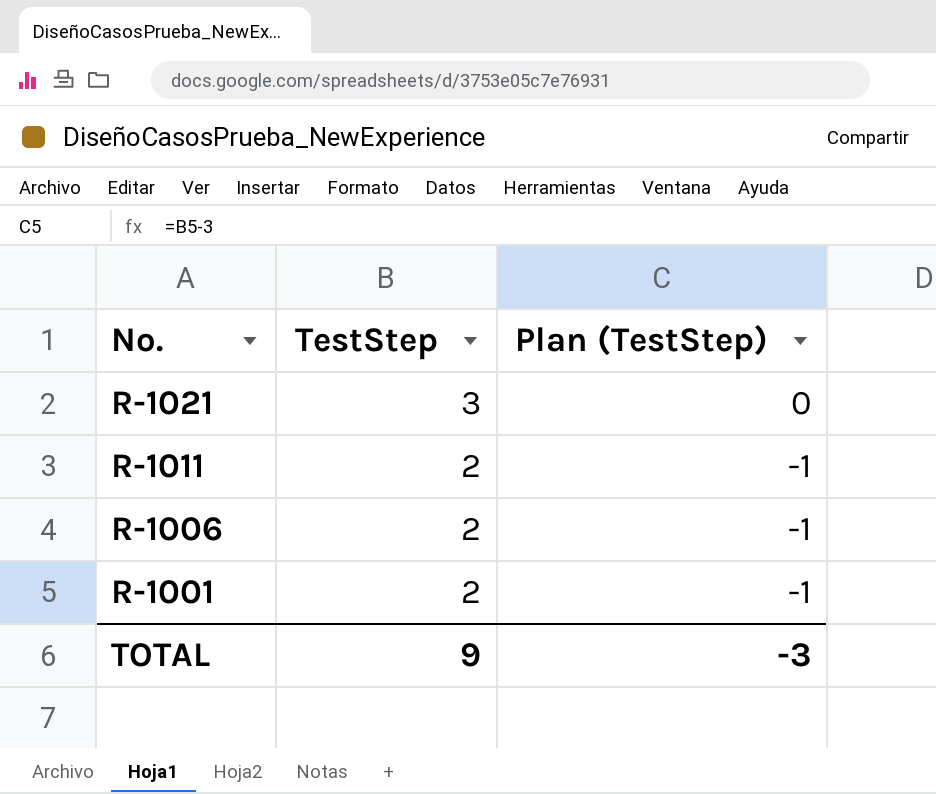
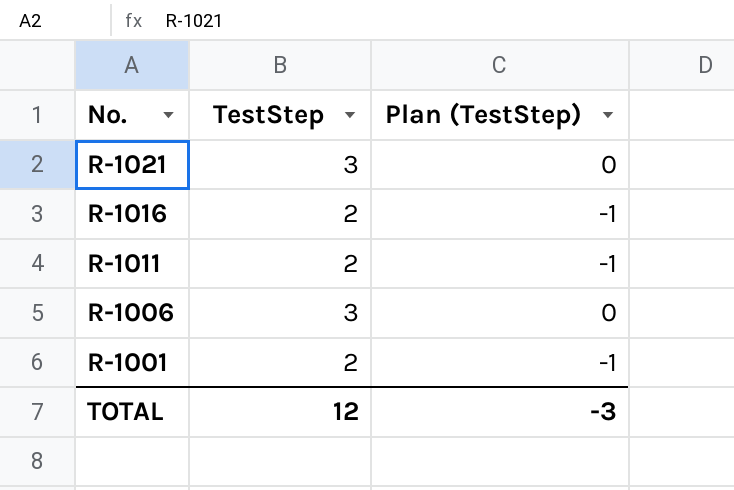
row R-1016: none -> 2 | -1
R-1006 | TestStep: 2 -> 3
R-1006 | Plan (TestStep): -1 -> 0
TOTAL | TestStep: 9 -> 12

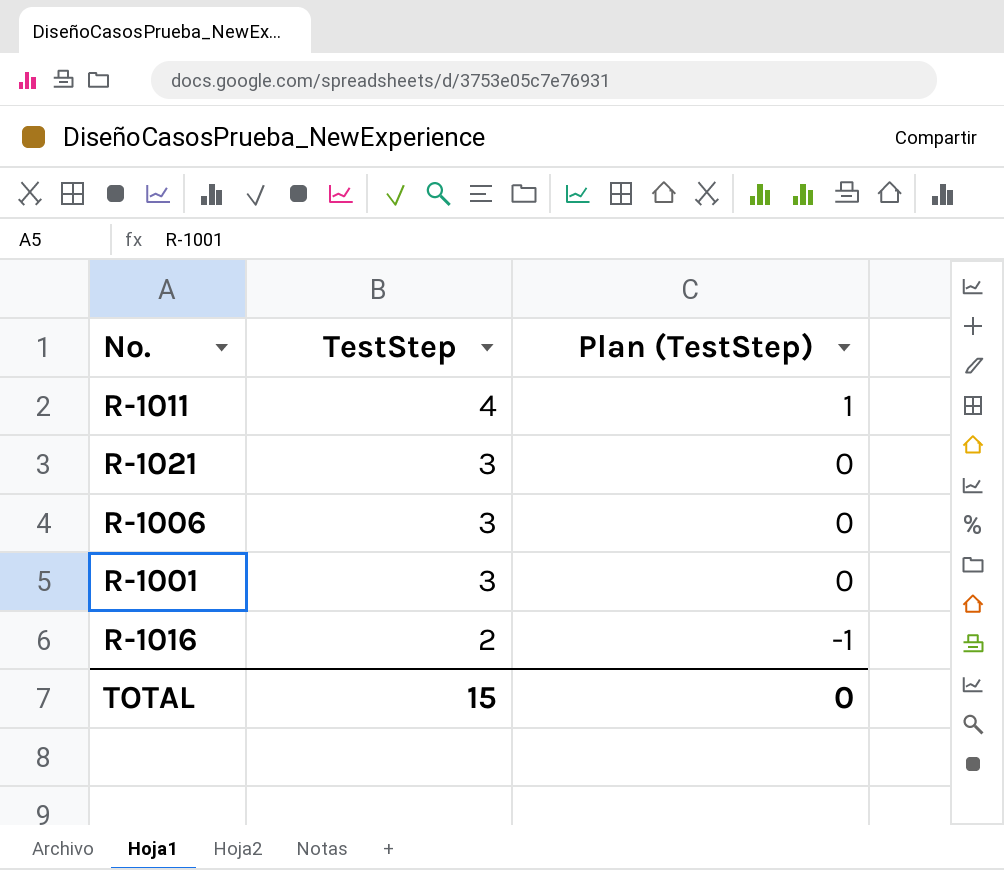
row order: No. descending -> TestStep descending
R-1011 | TestStep: 2 -> 4
R-1011 | Plan (TestStep): -1 -> 1
R-1001 | TestStep: 2 -> 3
R-1001 | Plan (TestStep): -1 -> 0
TOTAL | TestStep: 12 -> 15
TOTAL | Plan (TestStep): -3 -> 0

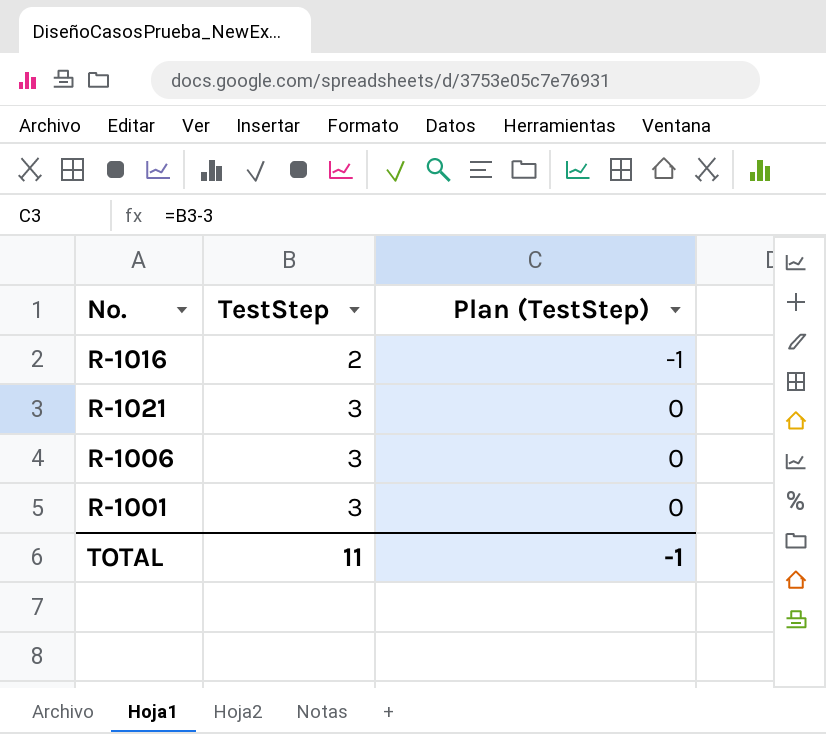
row order: TestStep descending -> TestStep ascending
row R-1011: 4 | 1 -> none
TOTAL | TestStep: 15 -> 11
TOTAL | Plan (TestStep): 0 -> -1

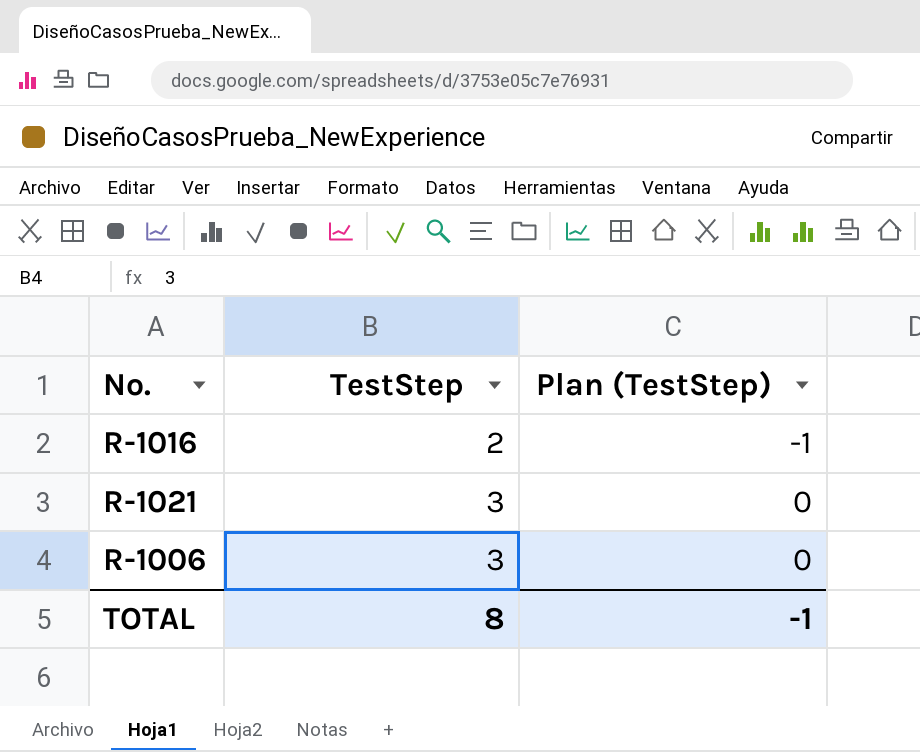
row R-1001: 3 | 0 -> none
TOTAL | TestStep: 11 -> 8

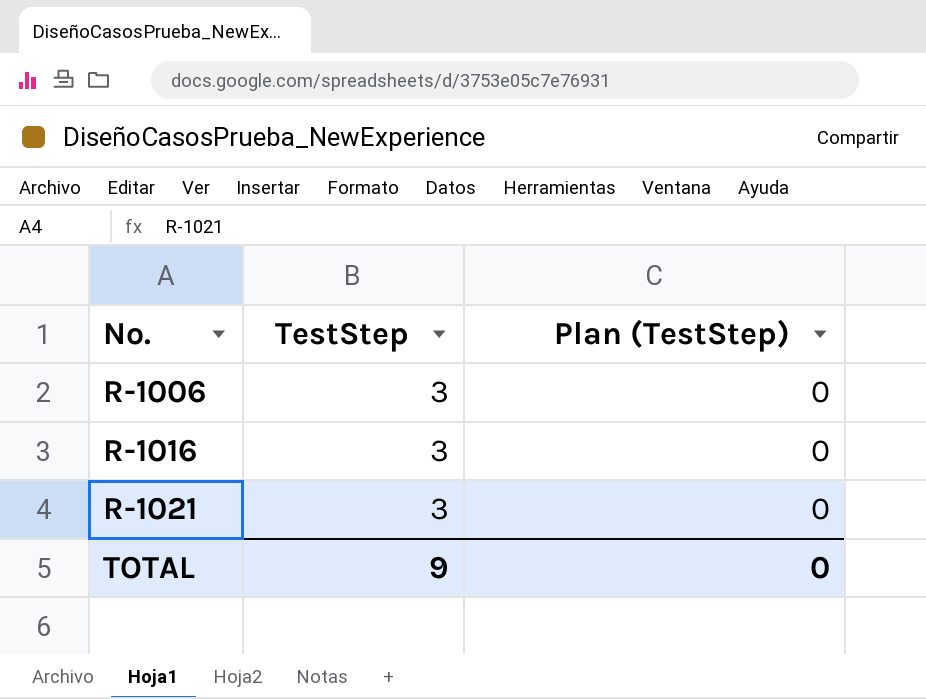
row order: TestStep ascending -> No. ascending
R-1016 | TestStep: 2 -> 3
R-1016 | Plan (TestStep): -1 -> 0
TOTAL | TestStep: 8 -> 9
TOTAL | Plan (TestStep): -1 -> 0

